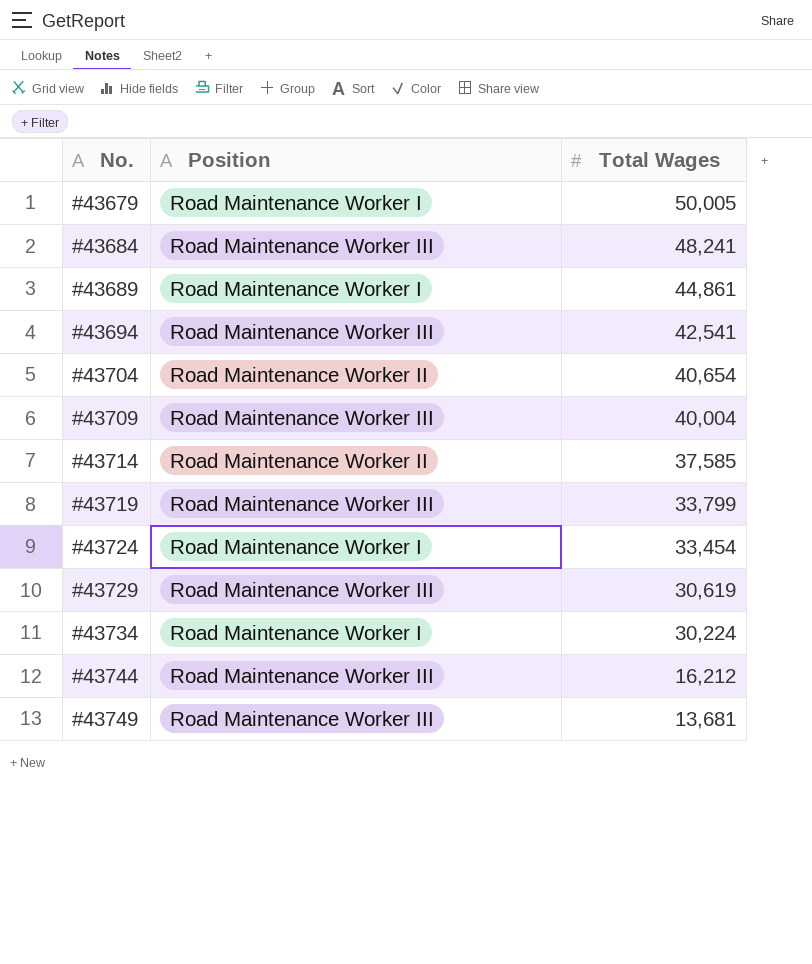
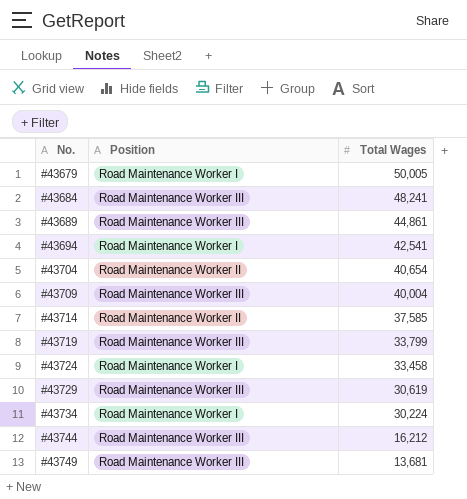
#43689 | Position: Road Maintenance Worker I -> Road Maintenance Worker III
#43694 | Position: Road Maintenance Worker III -> Road Maintenance Worker I
#43724 | Total Wages: 33,454 -> 33,458

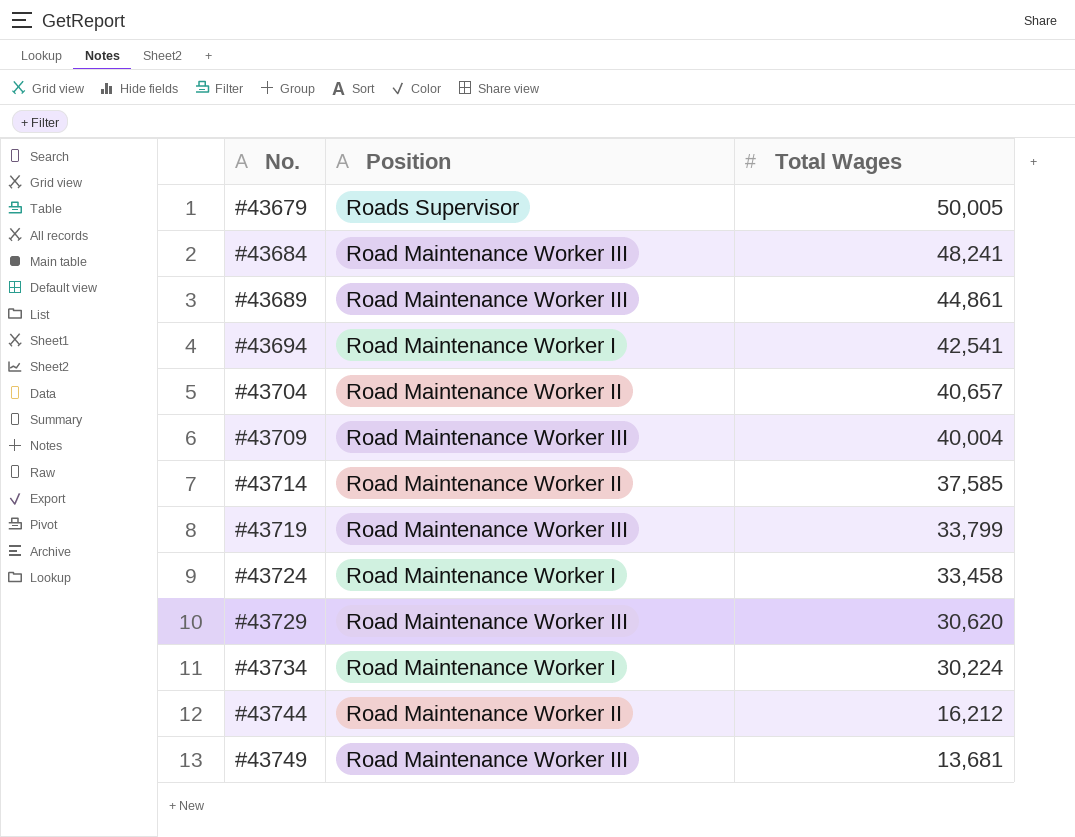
#43679 | Position: Road Maintenance Worker I -> Roads Supervisor
#43704 | Total Wages: 40,654 -> 40,657
#43729 | Total Wages: 30,619 -> 30,620
#43744 | Position: Road Maintenance Worker III -> Road Maintenance Worker II

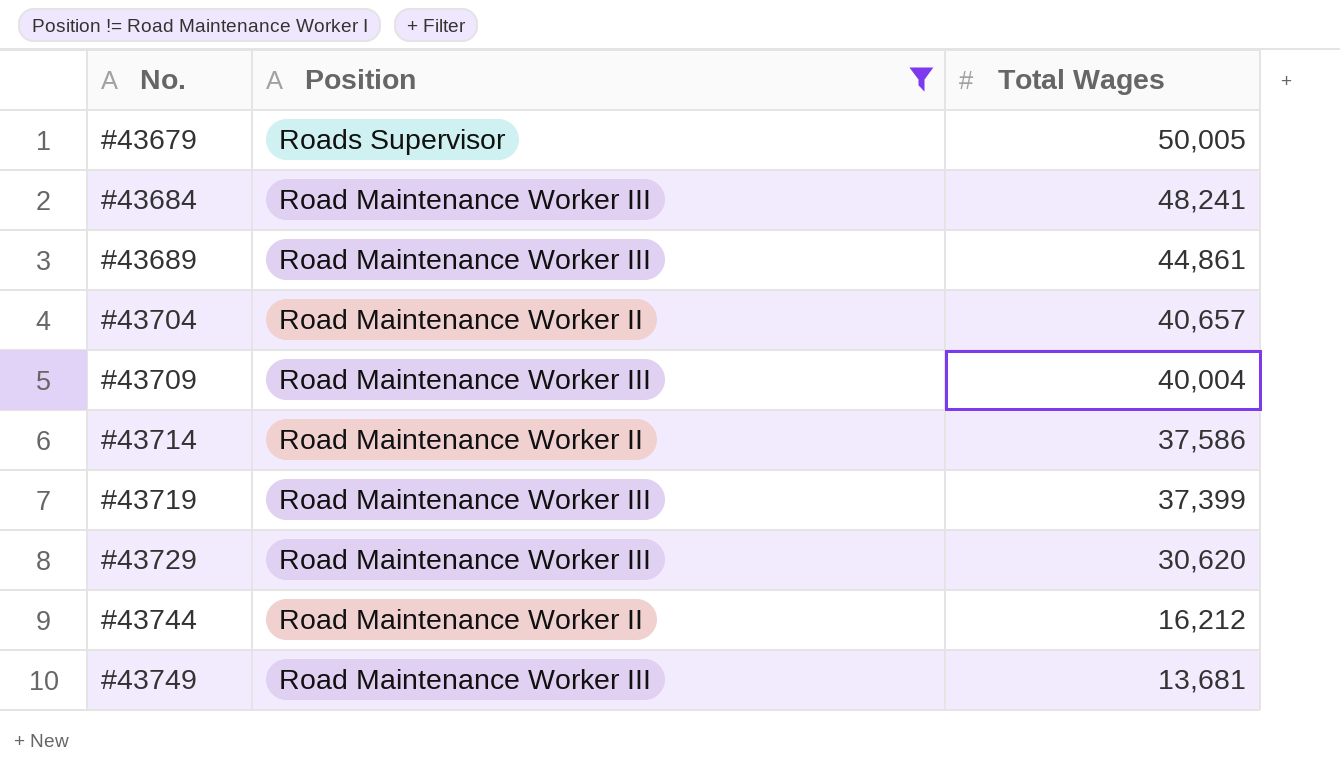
filter: none -> Position != Road Maintenance Worker I
#43714 | Total Wages: 37,585 -> 37,586
#43719 | Total Wages: 33,799 -> 37,399

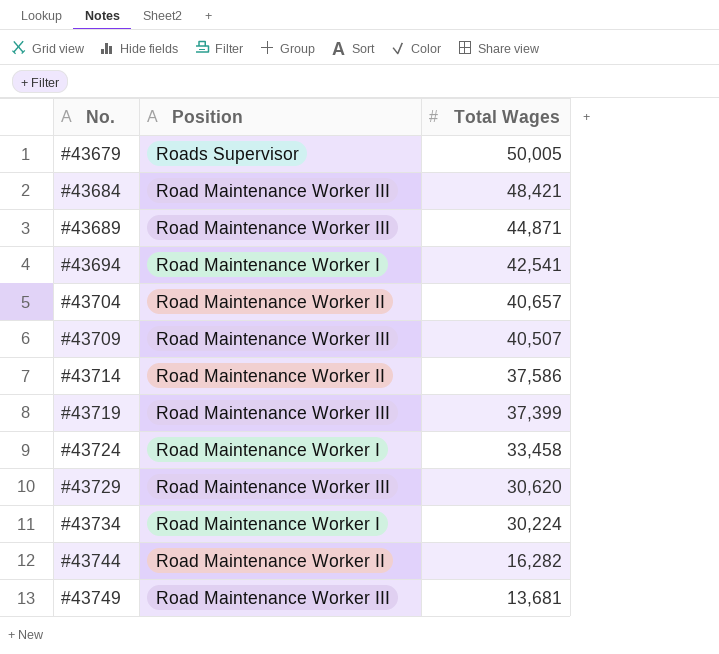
filter: Position != Road Maintenance Worker I -> none
#43684 | Total Wages: 48,241 -> 48,421
#43689 | Total Wages: 44,861 -> 44,871
#43709 | Total Wages: 40,004 -> 40,507
#43744 | Total Wages: 16,212 -> 16,282

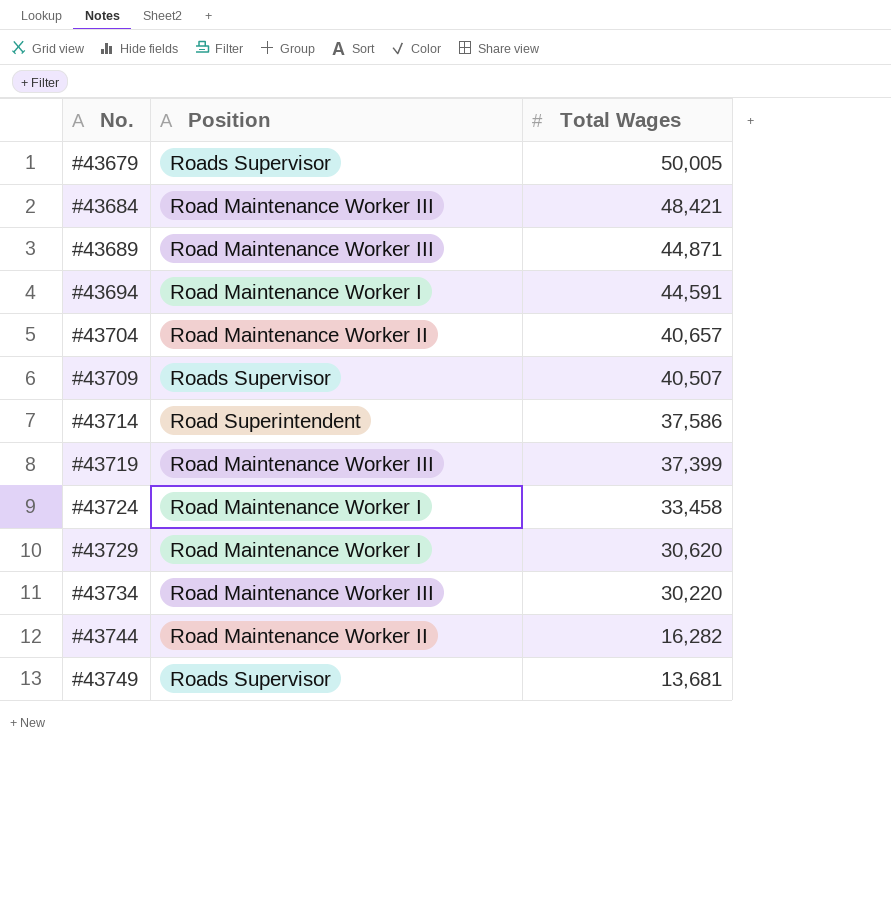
#43694 | Total Wages: 42,541 -> 44,591
#43709 | Position: Road Maintenance Worker III -> Roads Supervisor
#43714 | Position: Road Maintenance Worker II -> Road Superintendent
#43729 | Position: Road Maintenance Worker III -> Road Maintenance Worker I
#43734 | Position: Road Maintenance Worker I -> Road Maintenance Worker III
#43734 | Total Wages: 30,224 -> 30,220
#43749 | Position: Road Maintenance Worker III -> Roads Supervisor

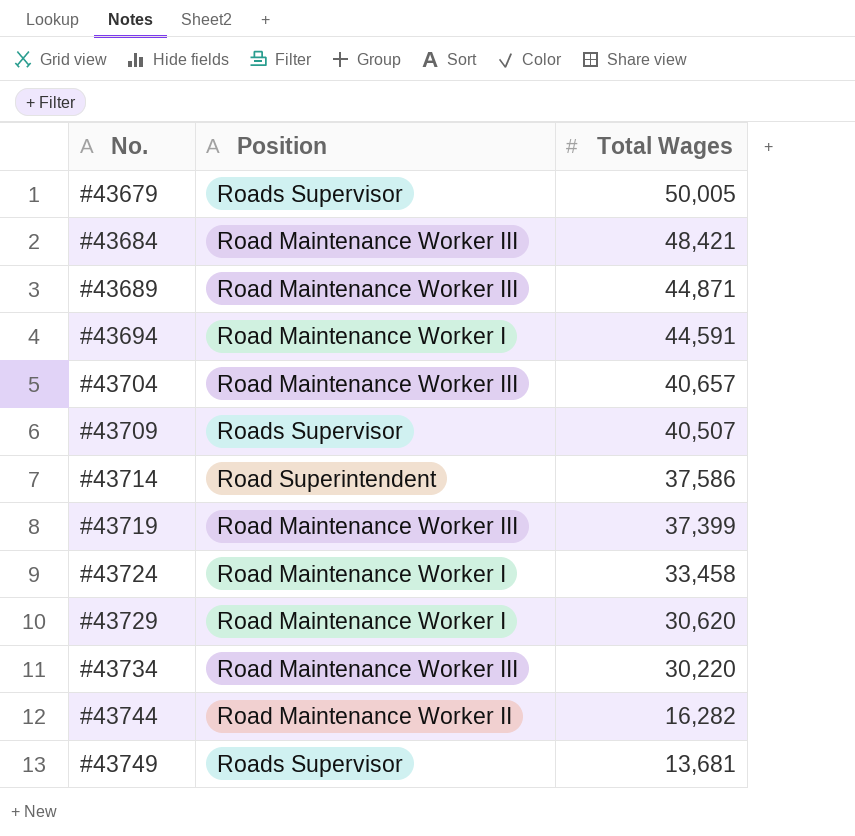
#43704 | Position: Road Maintenance Worker II -> Road Maintenance Worker III

